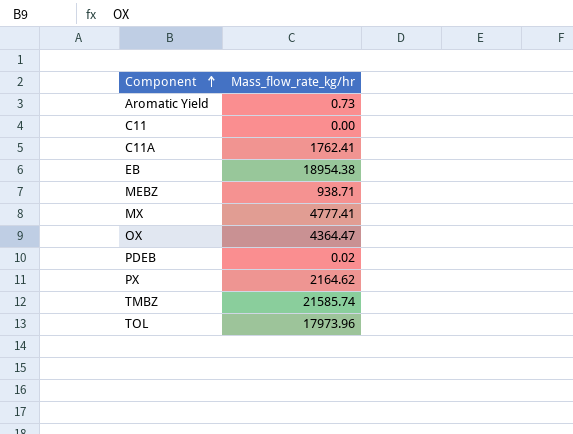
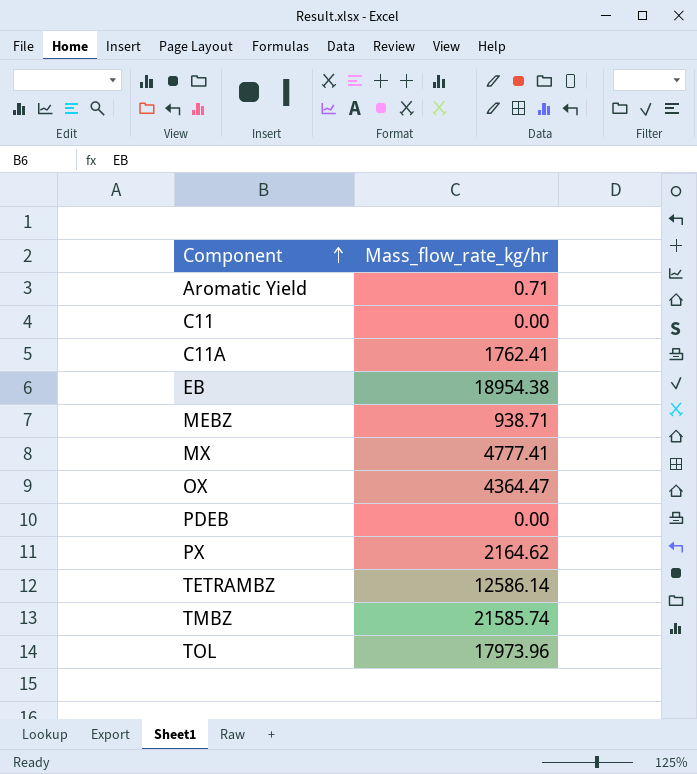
Aromatic Yield | Mass_flow_rate_kg/hr: 0.73 -> 0.71
PDEB | Mass_flow_rate_kg/hr: 0.02 -> 0.00
row TETRAMBZ: none -> 12586.14

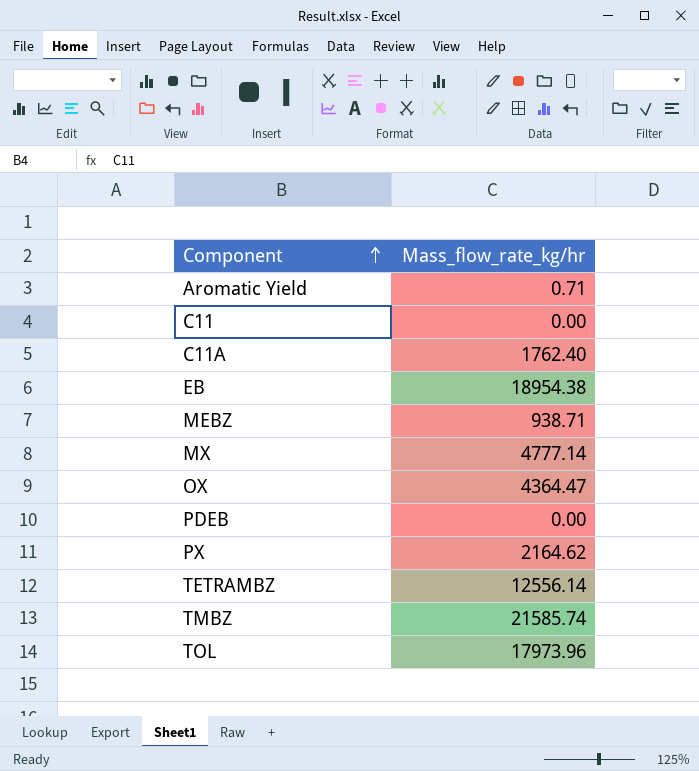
C11A | Mass_flow_rate_kg/hr: 1762.41 -> 1762.40
MX | Mass_flow_rate_kg/hr: 4777.41 -> 4777.14
TETRAMBZ | Mass_flow_rate_kg/hr: 12586.14 -> 12556.14

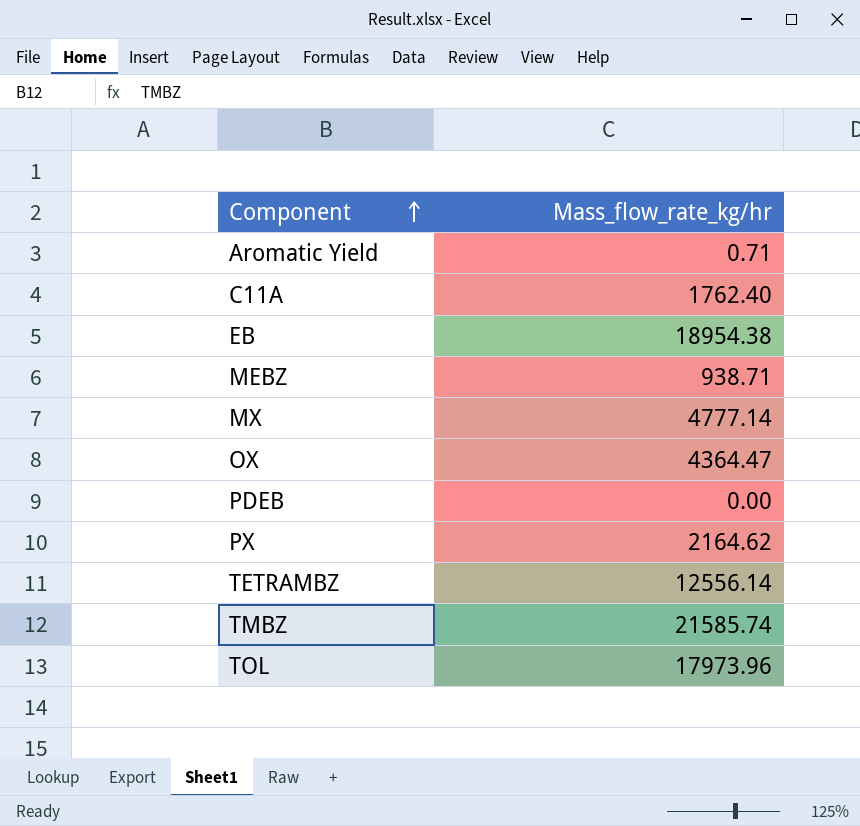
row C11: 0.00 -> none

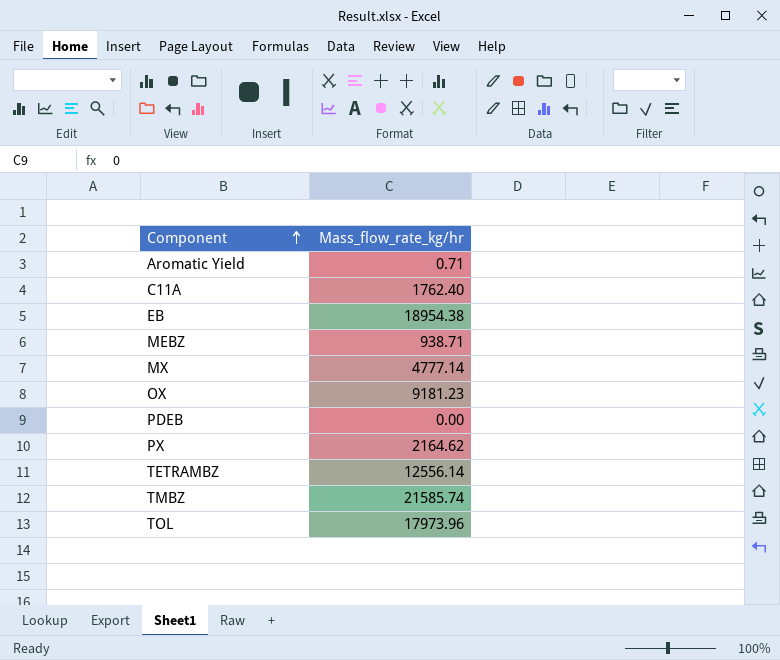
OX | Mass_flow_rate_kg/hr: 4364.47 -> 9181.23

